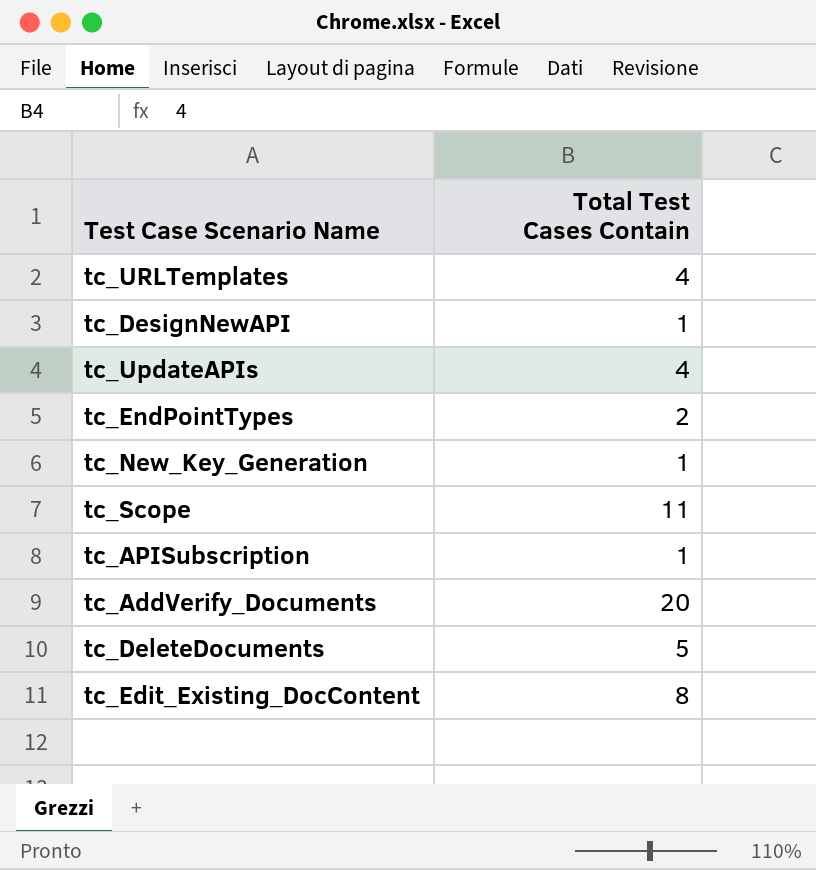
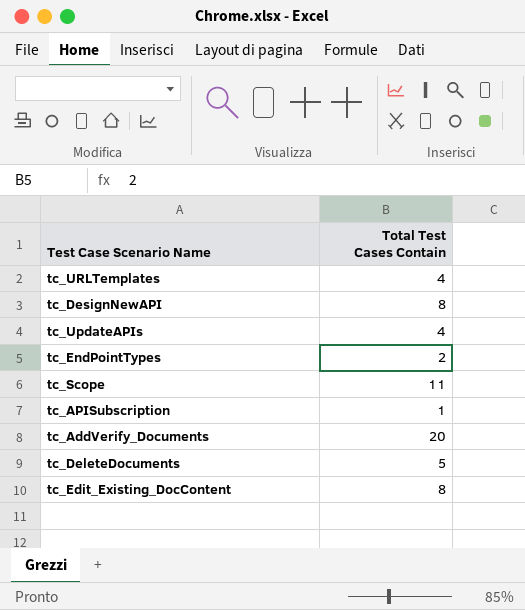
row tc_New_Key_Generation: 1 -> none
tc_DesignNewAPI | Total Test Cases Contain: 1 -> 8

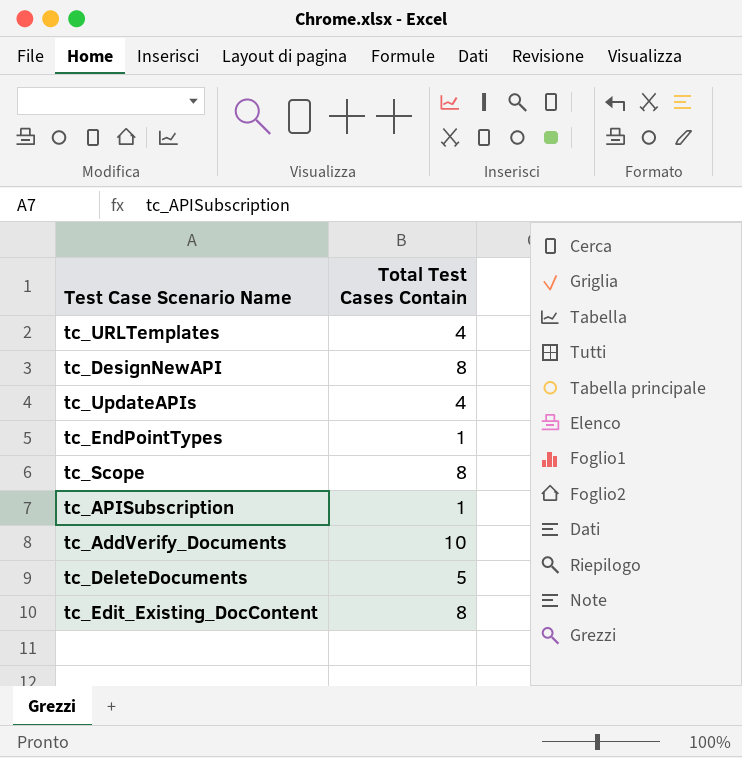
tc_EndPointTypes | Total Test Cases Contain: 2 -> 1
tc_Scope | Total Test Cases Contain: 11 -> 8
tc_AddVerify_Documents | Total Test Cases Contain: 20 -> 10

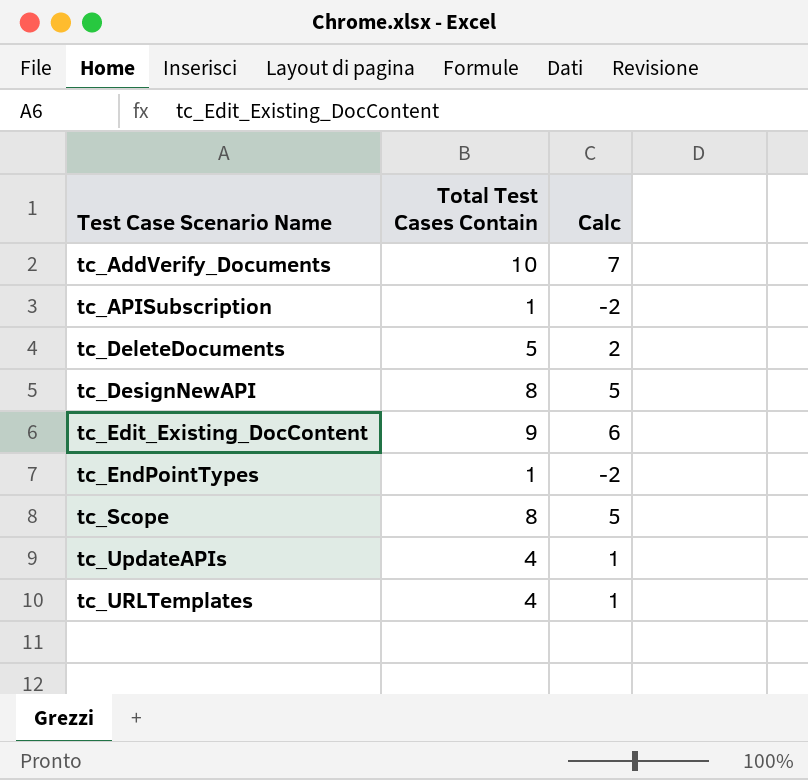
row order: none -> Test Case Scenario Name ascending
column Calc | formula: none -> [Total Test Cases Contain] - 3
tc_Edit_Existing_DocContent | Total Test Cases Contain: 8 -> 9

